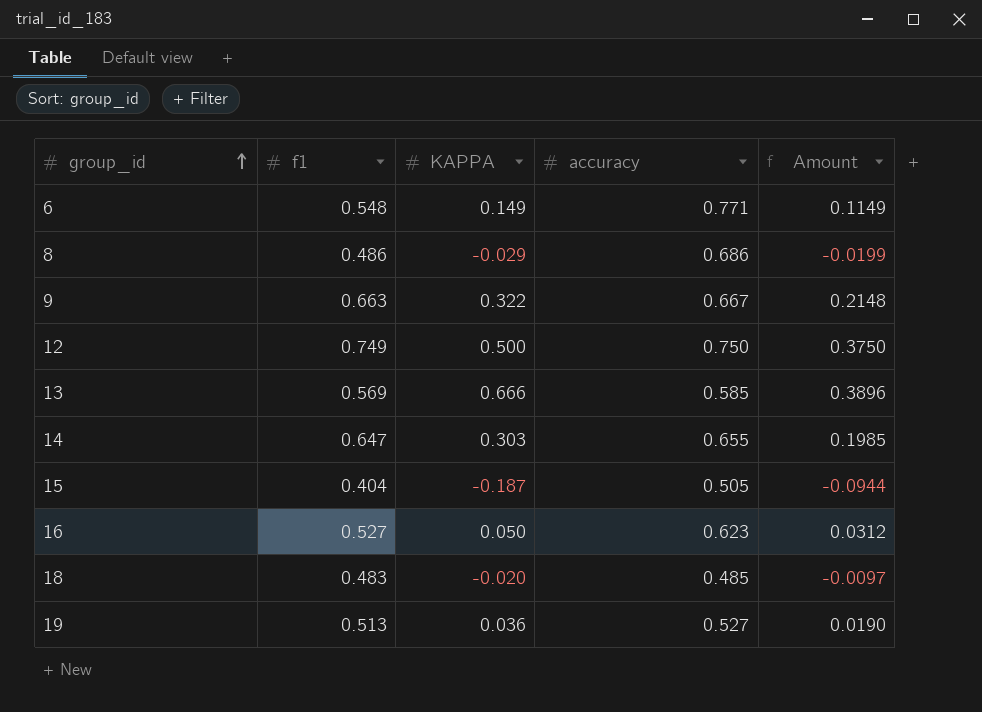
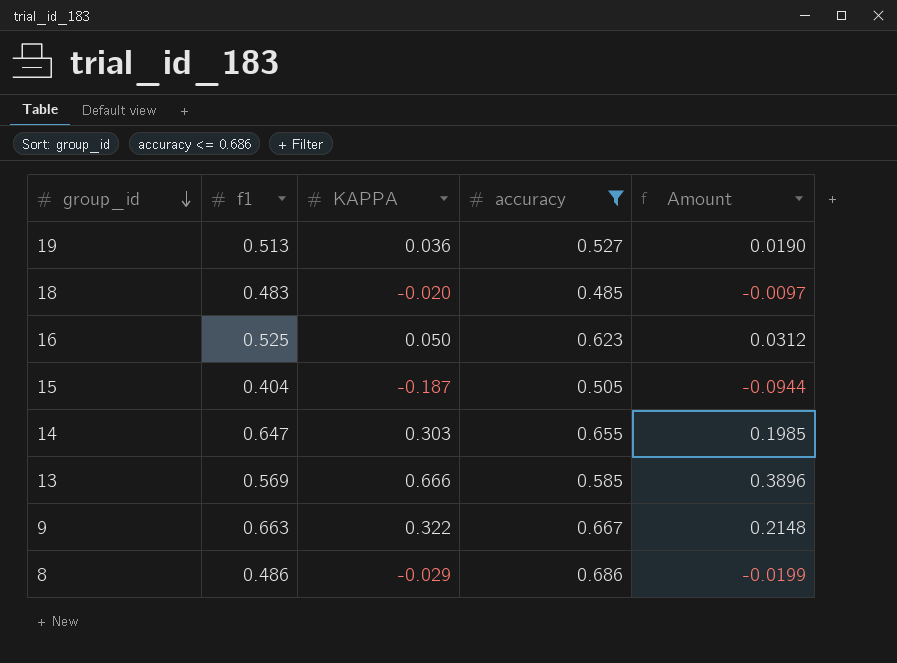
filter: none -> accuracy <= 0.686
row order: group_id ascending -> group_id descending
16 | f1: 0.527 -> 0.525

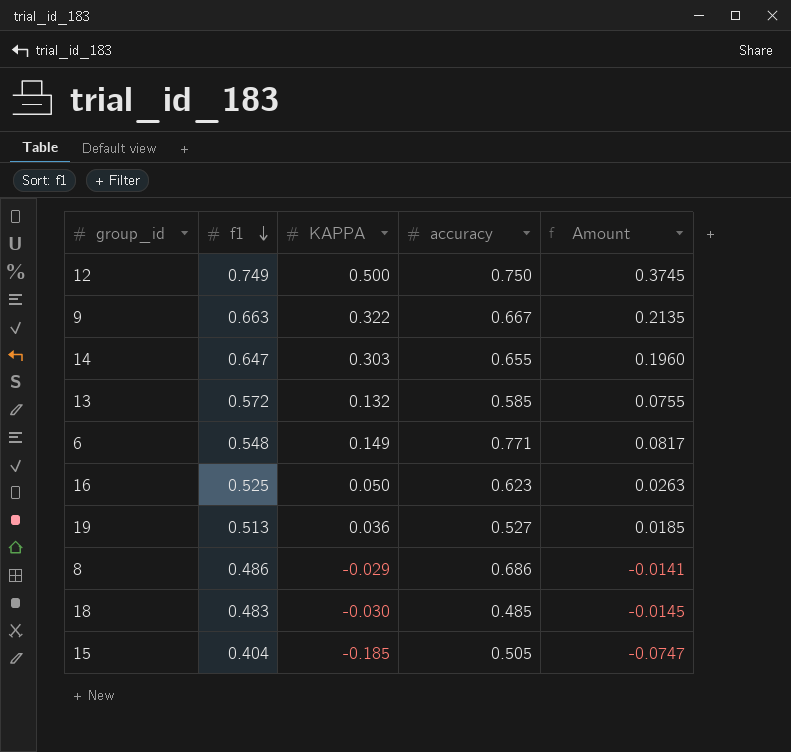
filter: accuracy <= 0.686 -> none
row order: group_id descending -> f1 descending
column Amount | formula: [KAPPA] * [accuracy] -> [f1] * [KAPPA]
13 | f1: 0.569 -> 0.572
13 | KAPPA: 0.666 -> 0.132
18 | KAPPA: -0.020 -> -0.030
15 | KAPPA: -0.187 -> -0.185

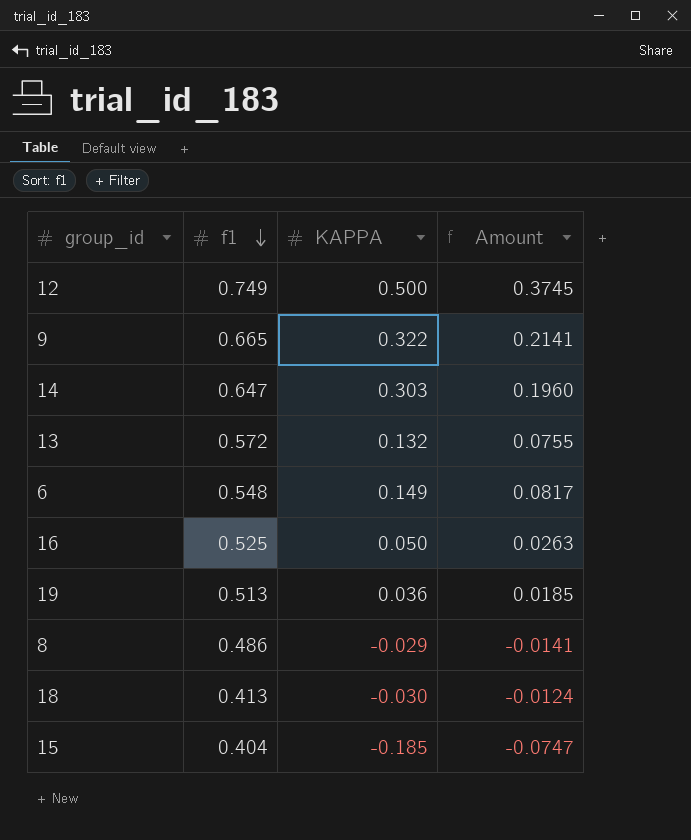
column accuracy | position: 4 -> none
9 | f1: 0.663 -> 0.665
9 | Amount: 0.2135 -> 0.2141
18 | f1: 0.483 -> 0.413
18 | Amount: -0.0145 -> -0.0124

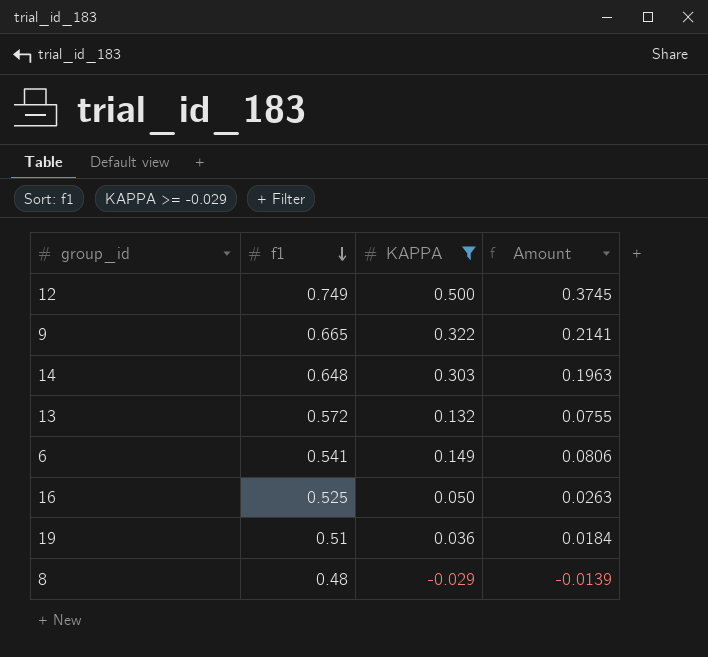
filter: none -> KAPPA >= -0.029
14 | f1: 0.647 -> 0.648
14 | Amount: 0.1960 -> 0.1963
6 | f1: 0.548 -> 0.541
6 | Amount: 0.0817 -> 0.0806
19 | f1: 0.513 -> 0.51
19 | Amount: 0.0185 -> 0.0184
8 | f1: 0.486 -> 0.48
8 | Amount: -0.0141 -> -0.0139

